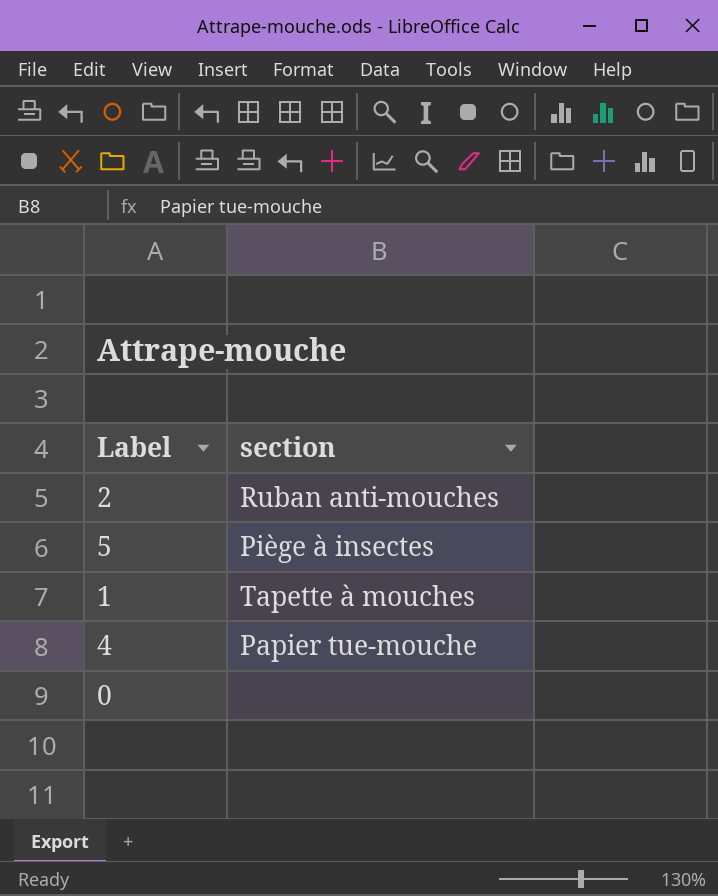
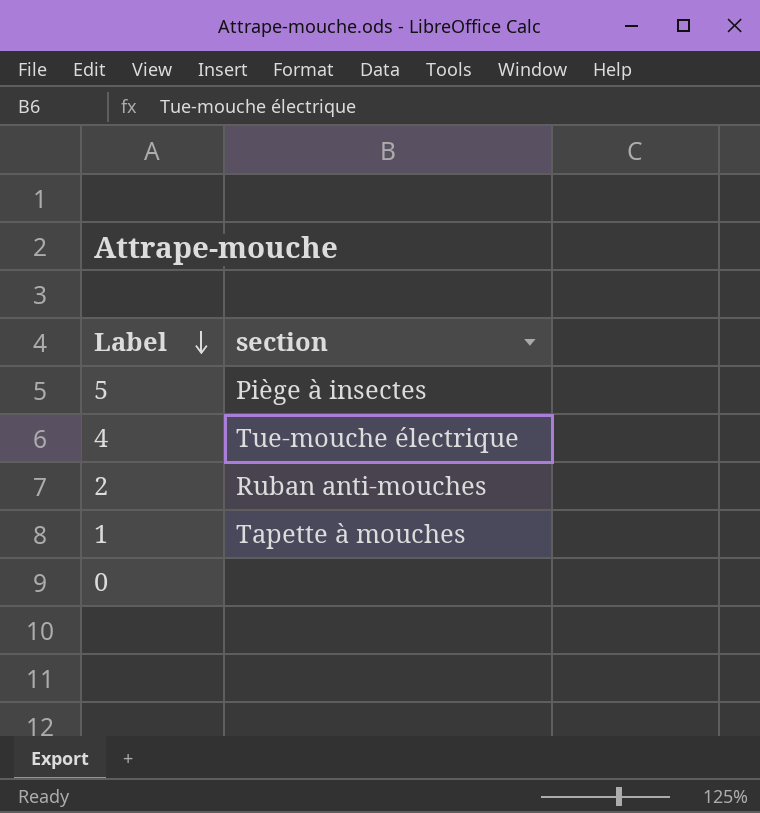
row order: none -> Label descending
4 | section: Papier tue-mouche -> Tue-mouche électrique

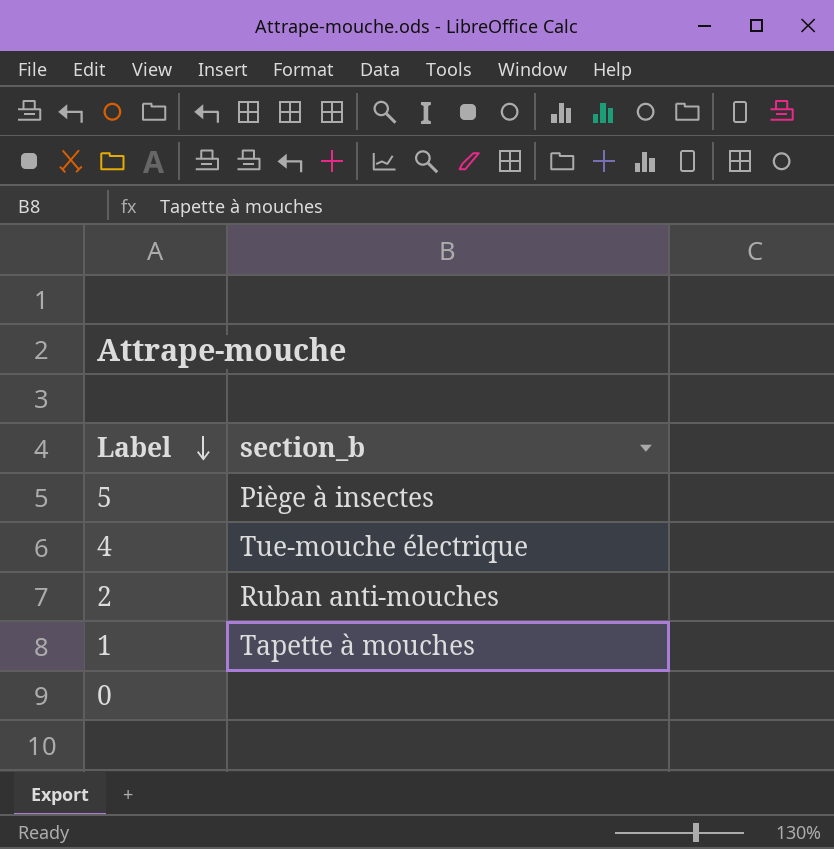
column name: section -> section_b

